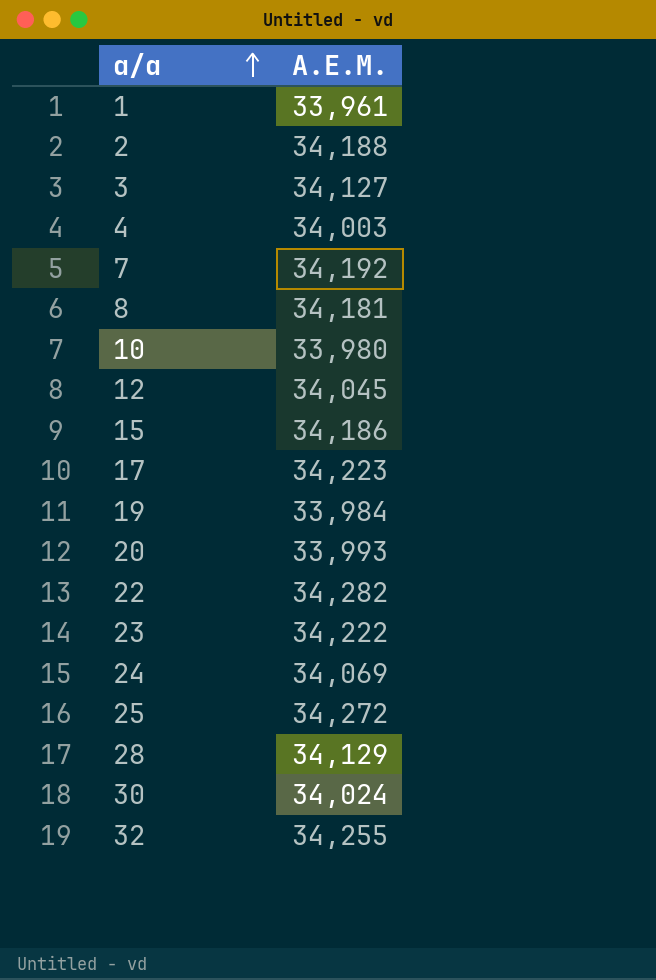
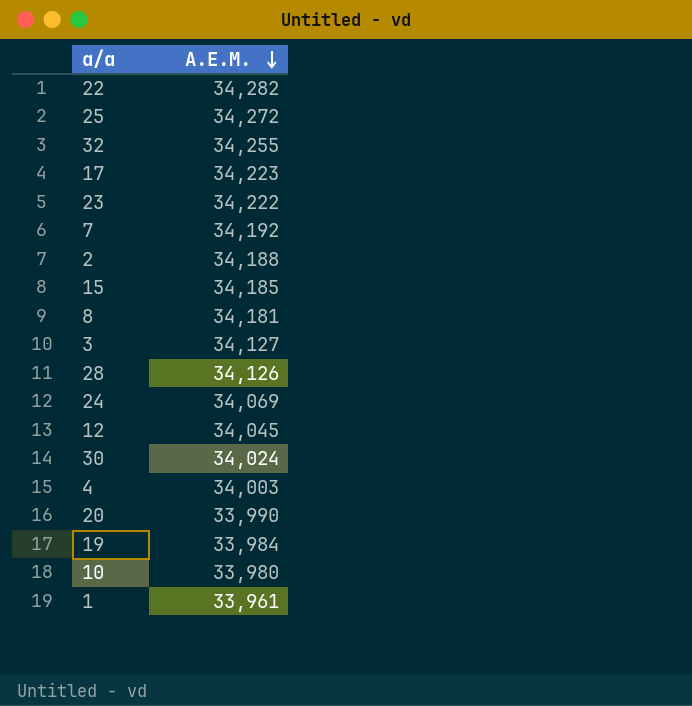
row order: α/α ascending -> Α.Ε.Μ. descending
15 | Α.Ε.Μ.: 34,186 -> 34,185
28 | Α.Ε.Μ.: 34,129 -> 34,126
20 | Α.Ε.Μ.: 33,993 -> 33,990

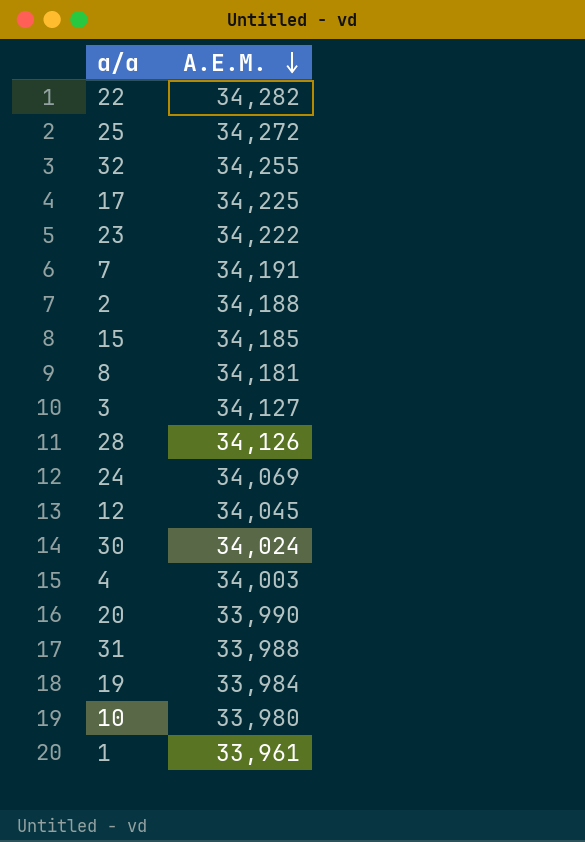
17 | Α.Ε.Μ.: 34,223 -> 34,225
7 | Α.Ε.Μ.: 34,192 -> 34,191
row 31: none -> 33,988

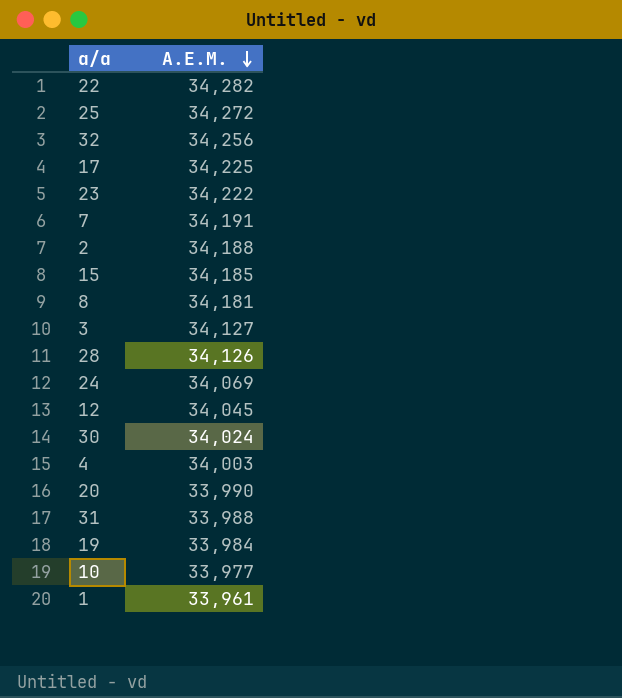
32 | Α.Ε.Μ.: 34,255 -> 34,256
10 | Α.Ε.Μ.: 33,980 -> 33,977

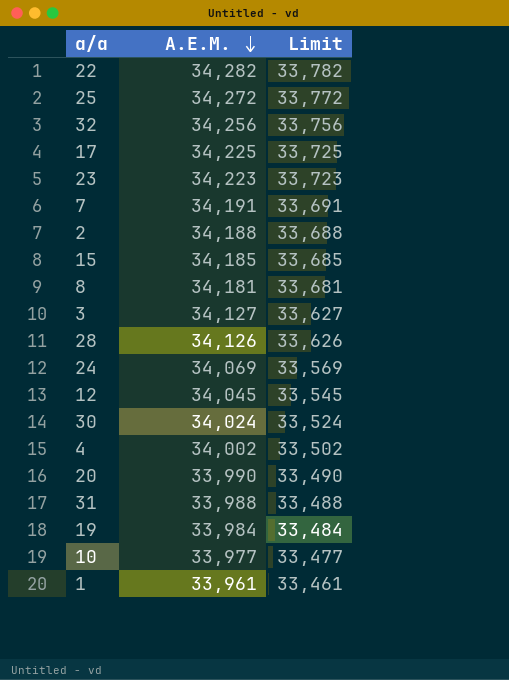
column Limit | formula: none -> [Α.Ε.Μ.] - 500
23 | Α.Ε.Μ.: 34,222 -> 34,223
4 | Α.Ε.Μ.: 34,003 -> 34,002

